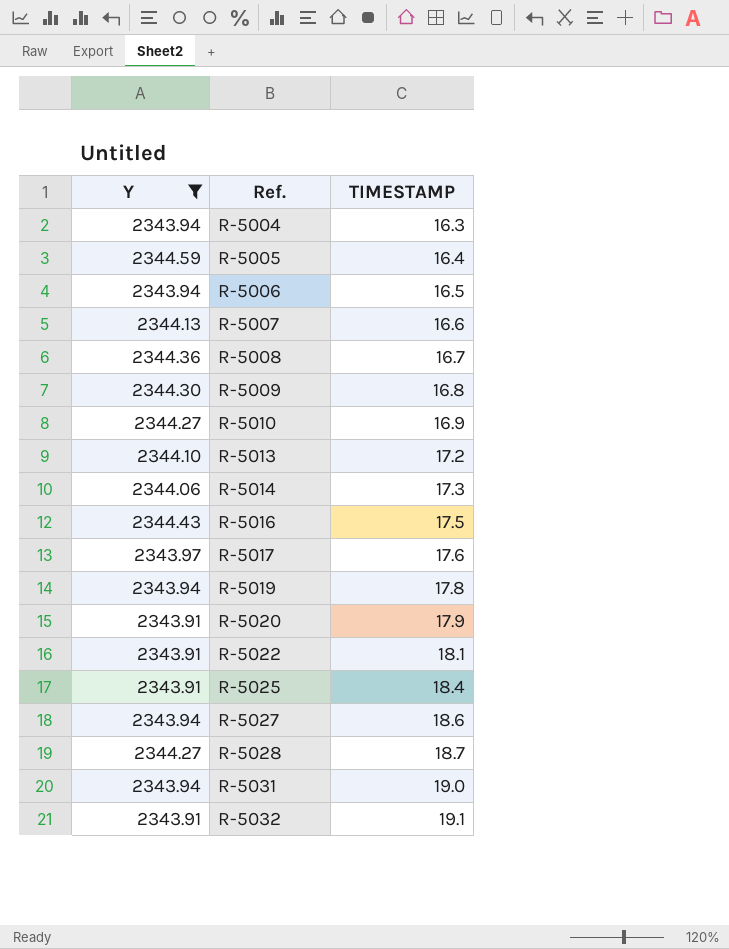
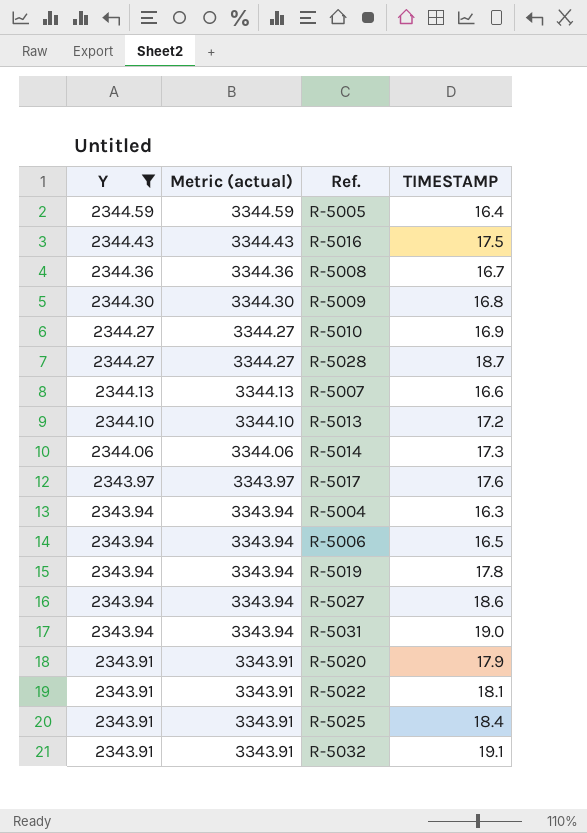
row order: Ref. ascending -> Y descending
column Metric (actual) | formula: none -> [Y] + 1000

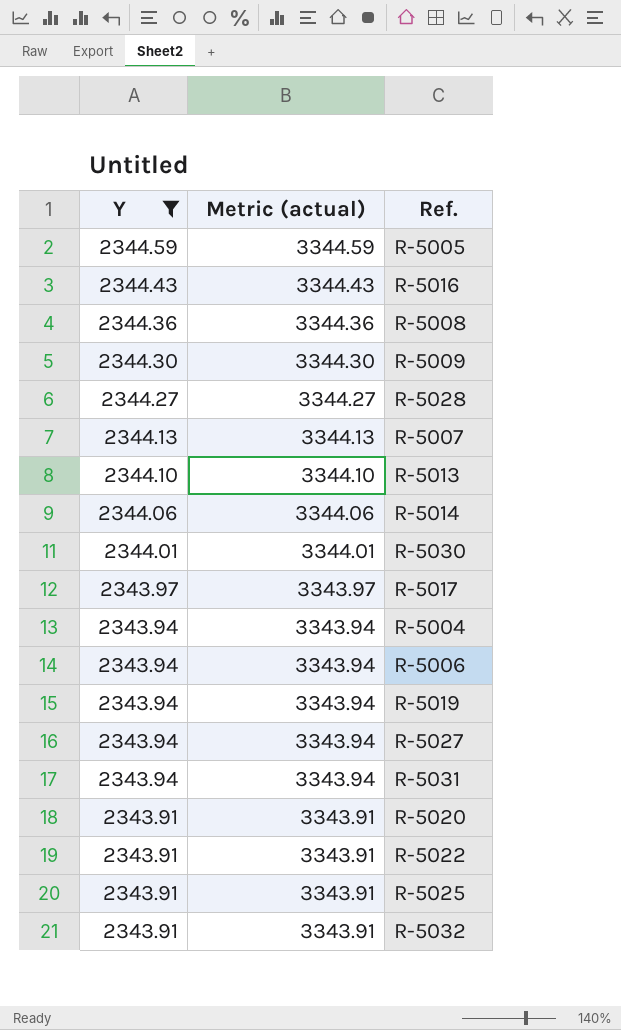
column TIMESTAMP | position: 4 -> none
row R-5010: 2344.27 | 3344.27 | 16.9 -> none
row R-5030: none -> 2344.01 | 3344.01

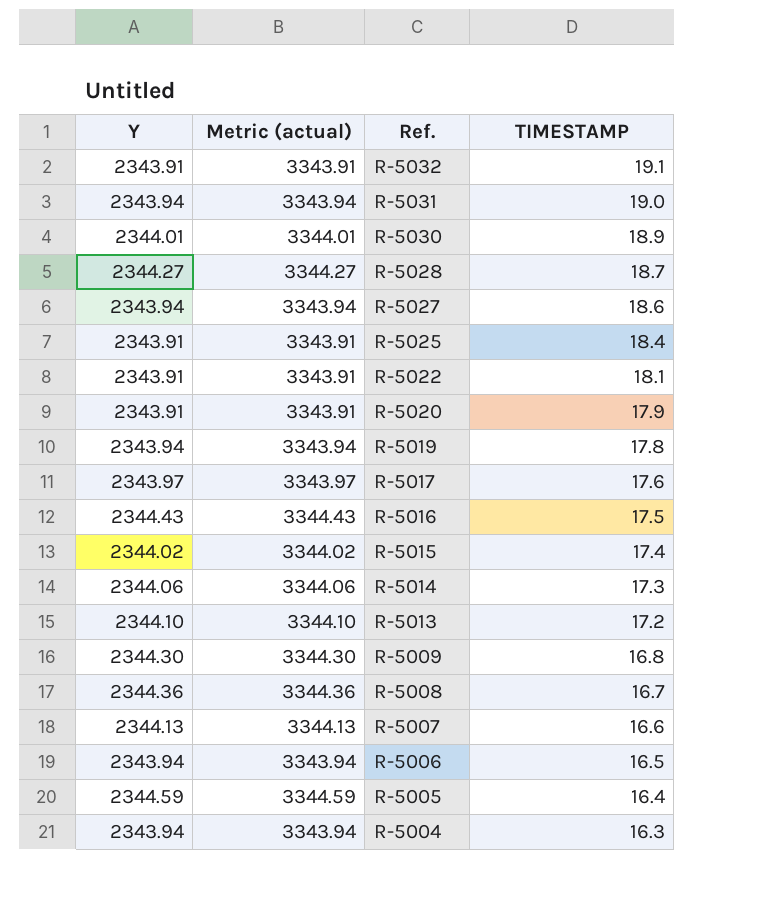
filter: Y != 2344.02 -> none
row order: Y descending -> Ref. descending
column TIMESTAMP | position: none -> 4

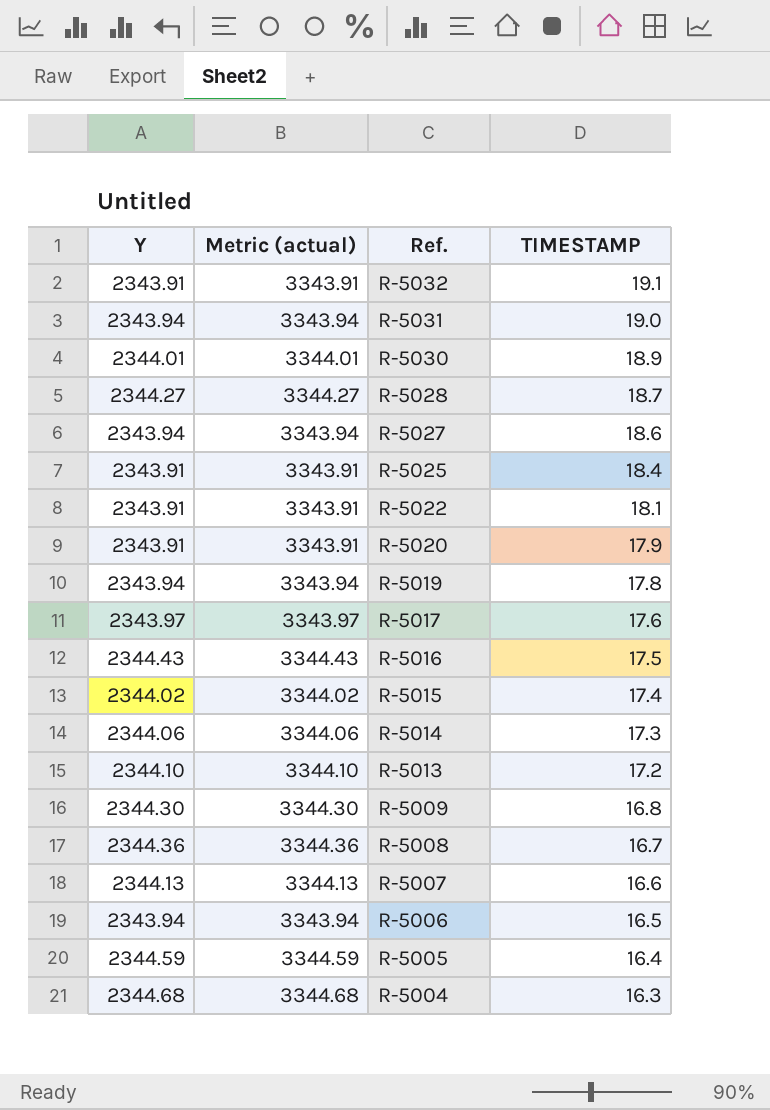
R-5004 | Y: 2343.94 -> 2344.68
R-5004 | Metric (actual): 3343.94 -> 3344.68

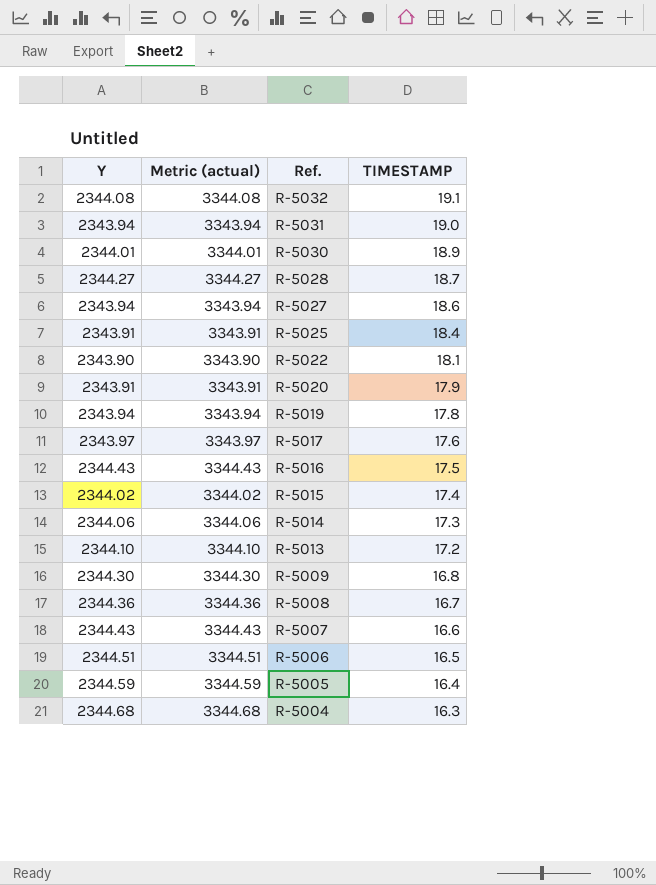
R-5032 | Y: 2343.91 -> 2344.08
R-5032 | Metric (actual): 3343.91 -> 3344.08
R-5022 | Y: 2343.91 -> 2343.90
R-5022 | Metric (actual): 3343.91 -> 3343.90
R-5007 | Y: 2344.13 -> 2344.43
R-5007 | Metric (actual): 3344.13 -> 3344.43
R-5006 | Y: 2343.94 -> 2344.51
R-5006 | Metric (actual): 3343.94 -> 3344.51

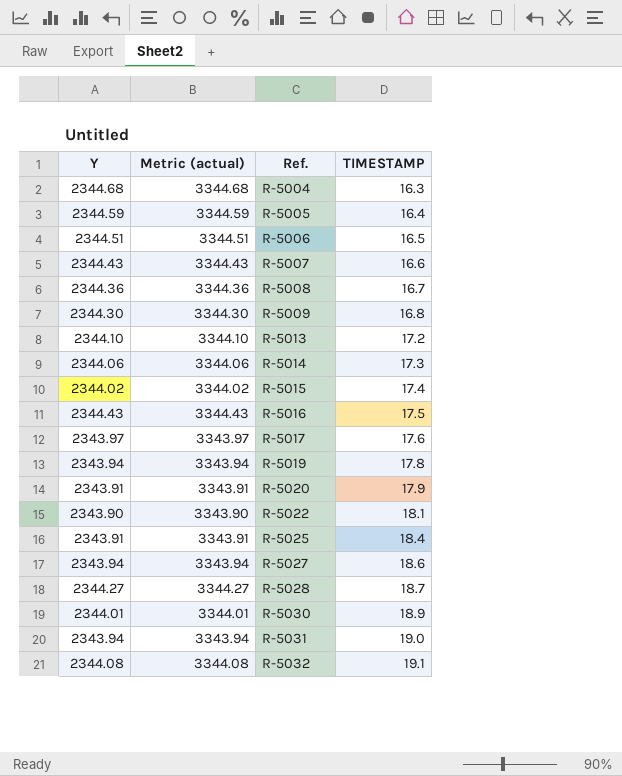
row order: Ref. descending -> Ref. ascending

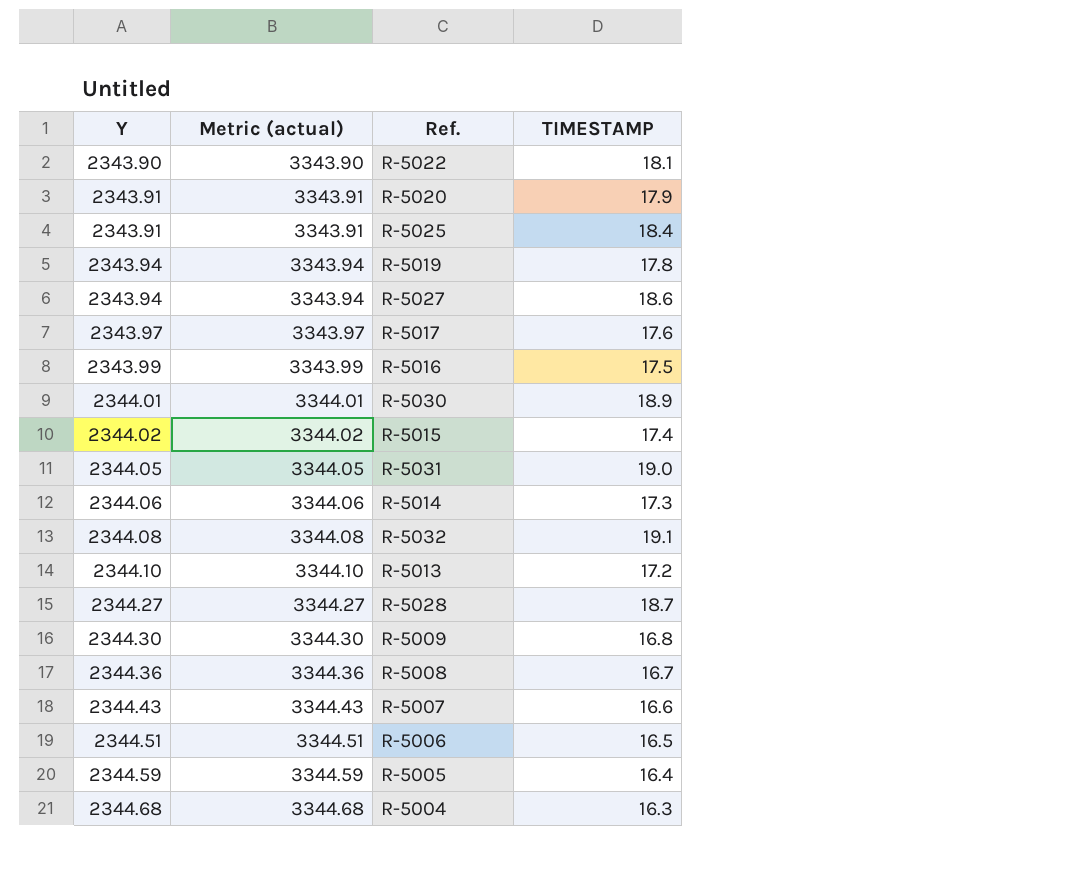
row order: Ref. ascending -> Y ascending
R-5016 | Y: 2344.43 -> 2343.99
R-5016 | Metric (actual): 3344.43 -> 3343.99
R-5031 | Y: 2343.94 -> 2344.05
R-5031 | Metric (actual): 3343.94 -> 3344.05

